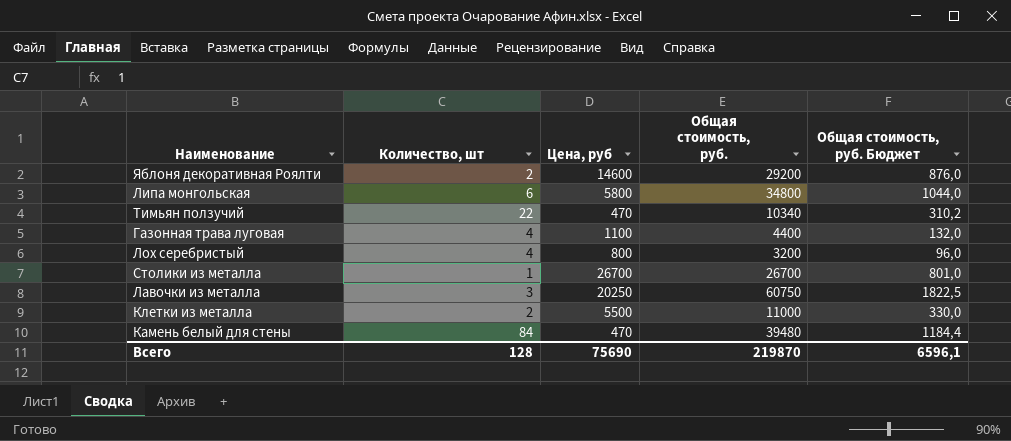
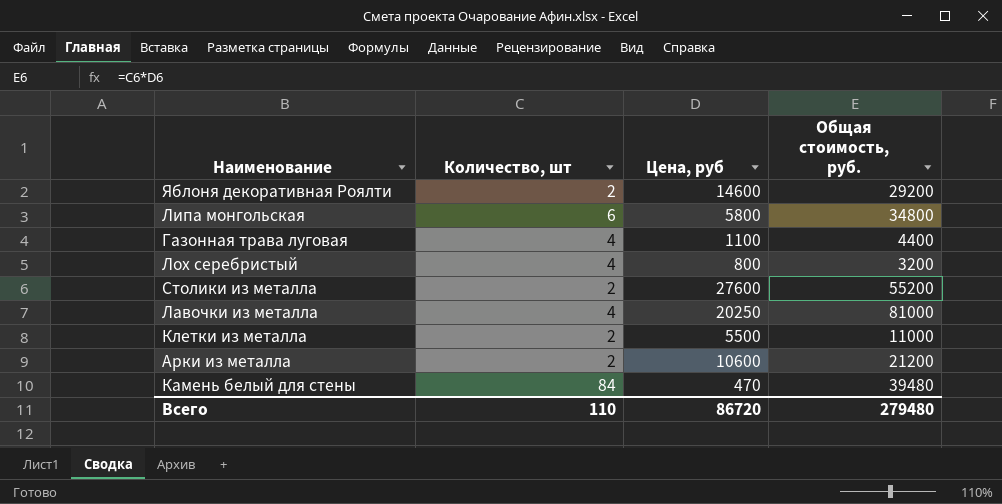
column Общая стоимость, руб. Бюджет | formula: [Общая стоимость, руб.] * 0,03 -> none
row Тимьян ползучий: 22 | 470 | 10340 | 310,2 -> none
Столики из металла | Количество, шт: 1 -> 2
Столики из металла | Цена, руб: 26700 -> 27600
Столики из металла | Общая стоимость, руб.: 26700 -> 55200
Лавочки из металла | Количество, шт: 3 -> 4
Лавочки из металла | Общая стоимость, руб.: 60750 -> 81000
row Арки из металла: none -> 2 | 10600 | 21200
Всего | Количество, шт: 128 -> 110
Всего | Цена, руб: 75690 -> 86720
Всего | Общая стоимость, руб.: 219870 -> 279480

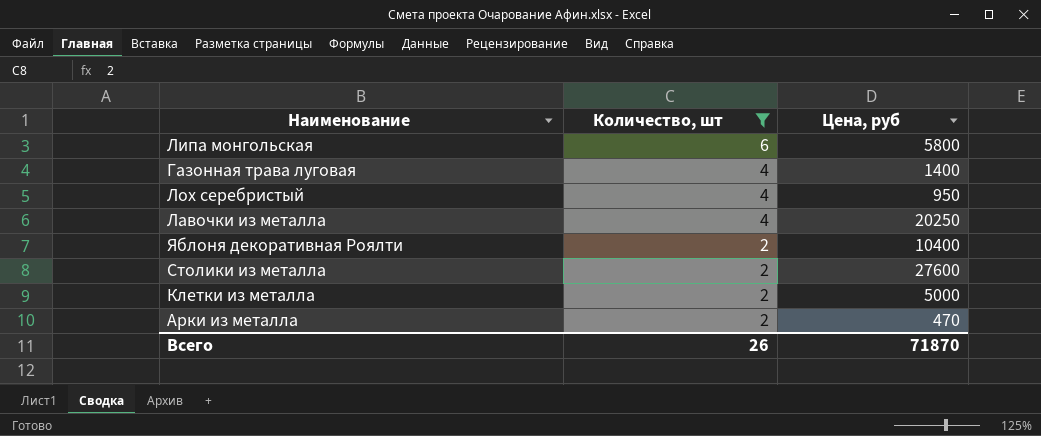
filter: none -> Количество, шт != 84
row order: none -> Количество, шт descending
column Общая стоимость, руб. | formula: [Количество, шт] * [Цена, руб] -> none
Газонная трава луговая | Цена, руб: 1100 -> 1400
Лох серебристый | Цена, руб: 800 -> 950
Яблоня декоративная Роялти | Цена, руб: 14600 -> 10400
Клетки из металла | Цена, руб: 5500 -> 5000
Арки из металла | Цена, руб: 10600 -> 470
Всего | Количество, шт: 110 -> 26
Всего | Цена, руб: 86720 -> 71870

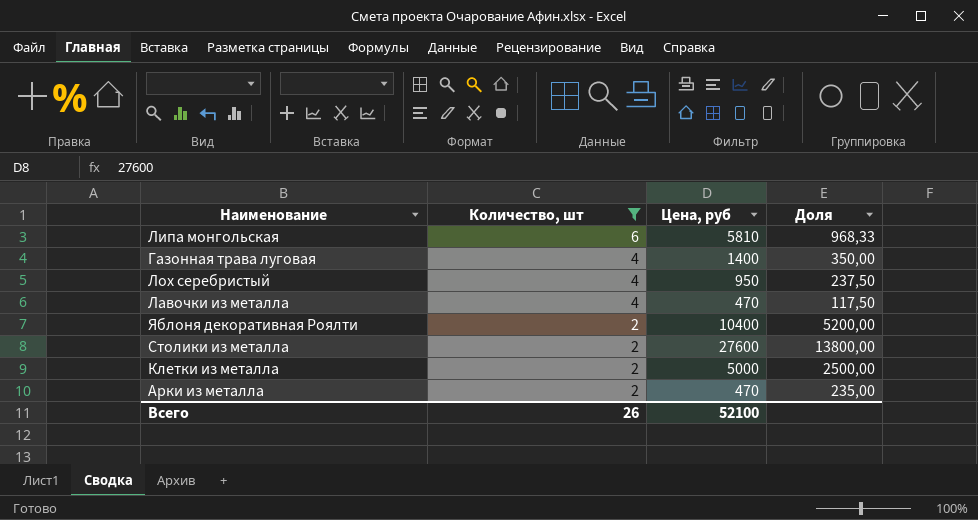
column Доля | formula: none -> [Цена, руб] / [Количество, шт]
Липа монгольская | Цена, руб: 5800 -> 5810
Лавочки из металла | Цена, руб: 20250 -> 470
Всего | Цена, руб: 71870 -> 52100

